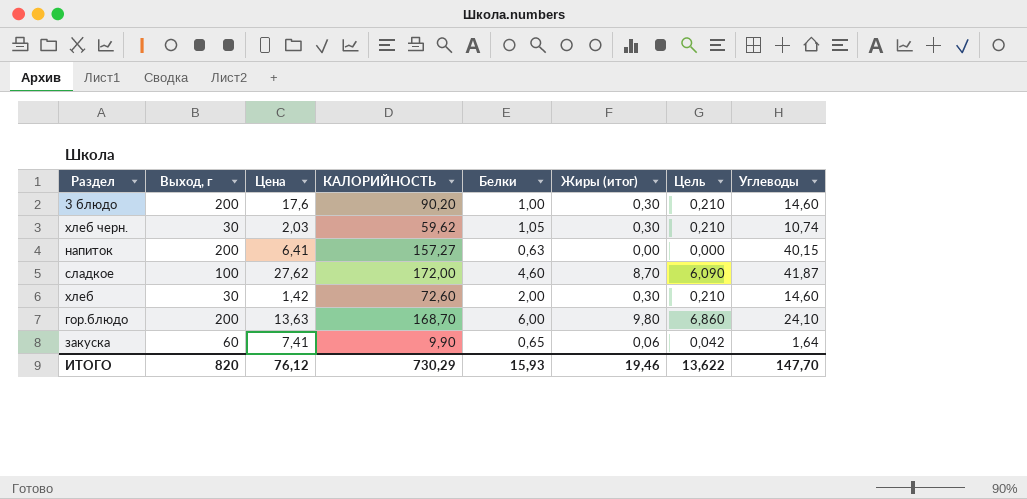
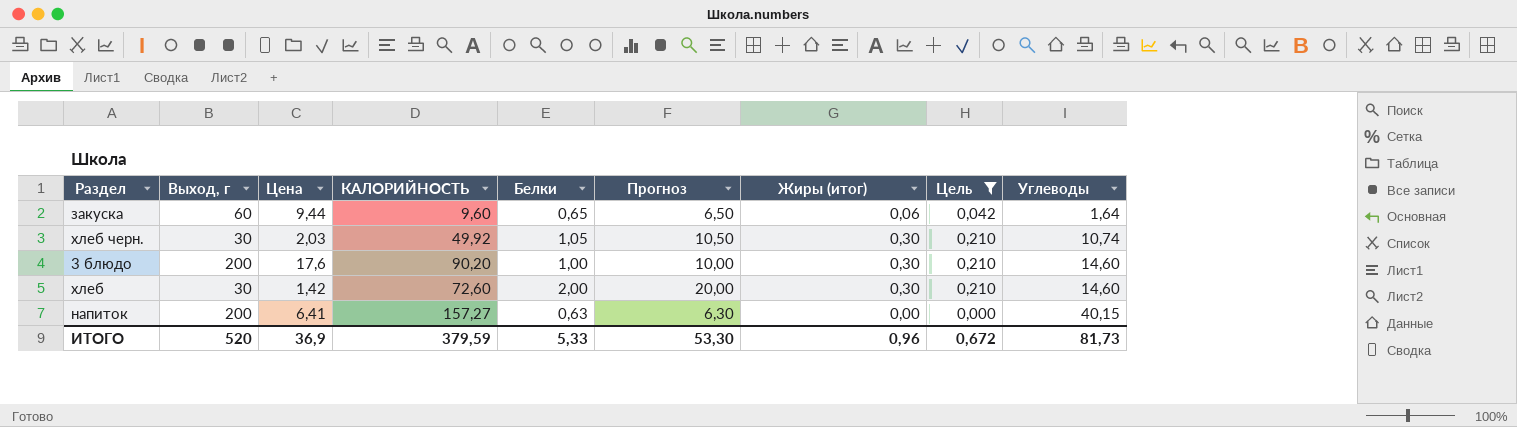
filter: none -> Цель <= 0,210
row order: none -> Углеводы ascending
column Прогноз | formula: none -> [Белки] * 10
закуска | Цена: 7,41 -> 9,44
закуска | КАЛОРИЙНОСТЬ: 9,90 -> 9,60
хлеб черн. | КАЛОРИЙНОСТЬ: 59,62 -> 49,92
ИТОГО | Выход, г: 820 -> 520
ИТОГО | Цена: 76,12 -> 36,9
ИТОГО | КАЛОРИЙНОСТЬ: 730,29 -> 379,59
ИТОГО | Белки: 15,93 -> 5,33
ИТОГО | Жиры (итог): 19,46 -> 0,96
ИТОГО | Цель: 13,622 -> 0,672
ИТОГО | Углеводы: 147,70 -> 81,73

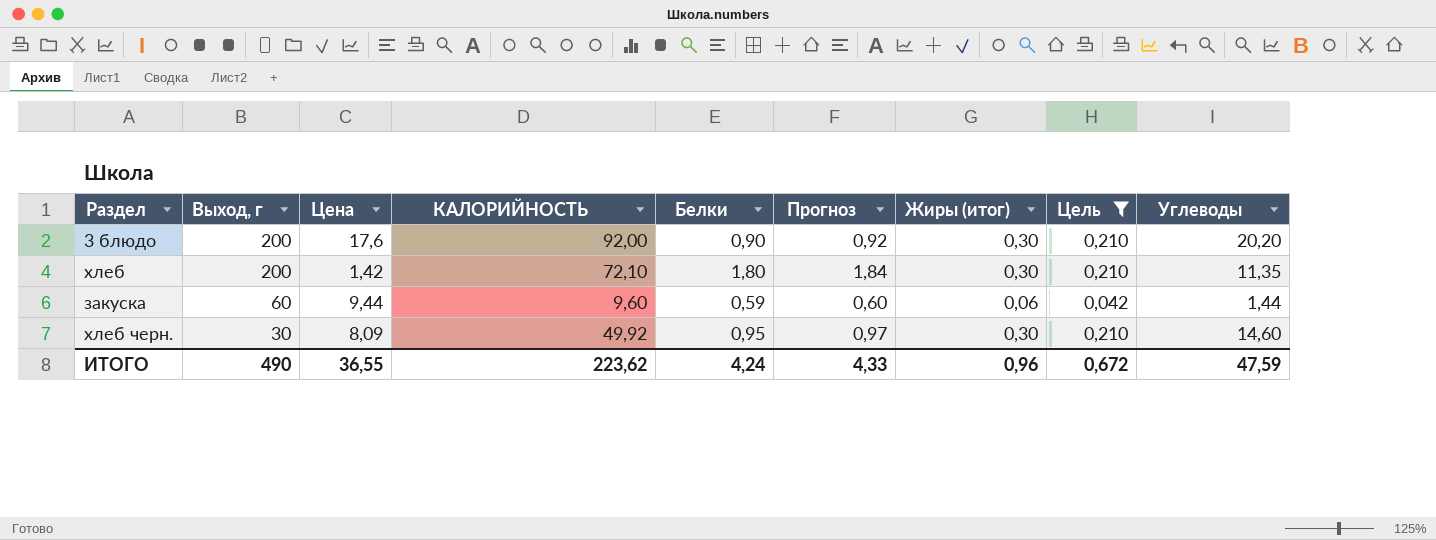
row order: Углеводы ascending -> Выход, г descending
column Прогноз | formula: [Белки] * 10 -> [Белки] * 1,02
row напиток: 200 | 6,41 | 157,27 | 0,63 | 6,30 | 0,00 | 0,000 | 40,15 -> none
3 блюдо | КАЛОРИЙНОСТЬ: 90,20 -> 92,00
3 блюдо | Белки: 1,00 -> 0,90
3 блюдо | Углеводы: 14,60 -> 20,20
хлеб | Выход, г: 30 -> 200
хлеб | КАЛОРИЙНОСТЬ: 72,60 -> 72,10
хлеб | Белки: 2,00 -> 1,80
хлеб | Углеводы: 14,60 -> 11,35
закуска | Белки: 0,65 -> 0,59
закуска | Углеводы: 1,64 -> 1,44
хлеб черн. | Цена: 2,03 -> 8,09
хлеб черн. | Белки: 1,05 -> 0,95
хлеб черн. | Углеводы: 10,74 -> 14,60
ИТОГО | Выход, г: 520 -> 490
ИТОГО | Цена: 36,9 -> 36,55
ИТОГО | КАЛОРИЙНОСТЬ: 379,59 -> 223,62
ИТОГО | Белки: 5,33 -> 4,24
ИТОГО | Прогноз: 53,30 -> 4,33
ИТОГО | Углеводы: 81,73 -> 47,59

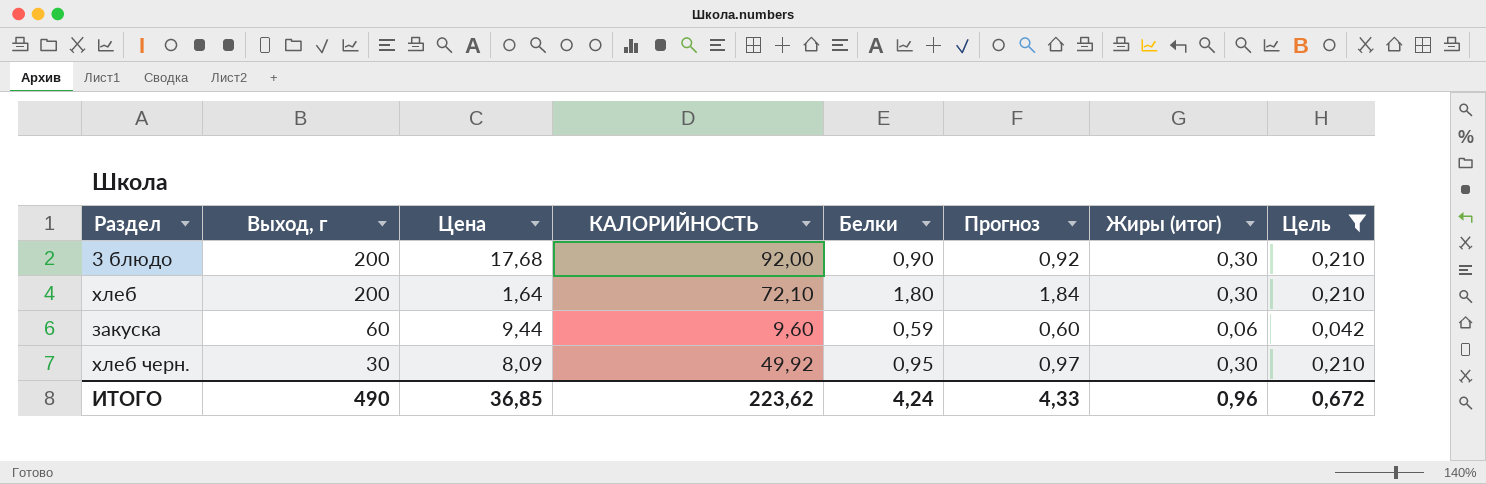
column Углеводы | position: 9 -> none
3 блюдо | Цена: 17,6 -> 17,68
хлеб | Цена: 1,42 -> 1,64
ИТОГО | Цена: 36,55 -> 36,85

